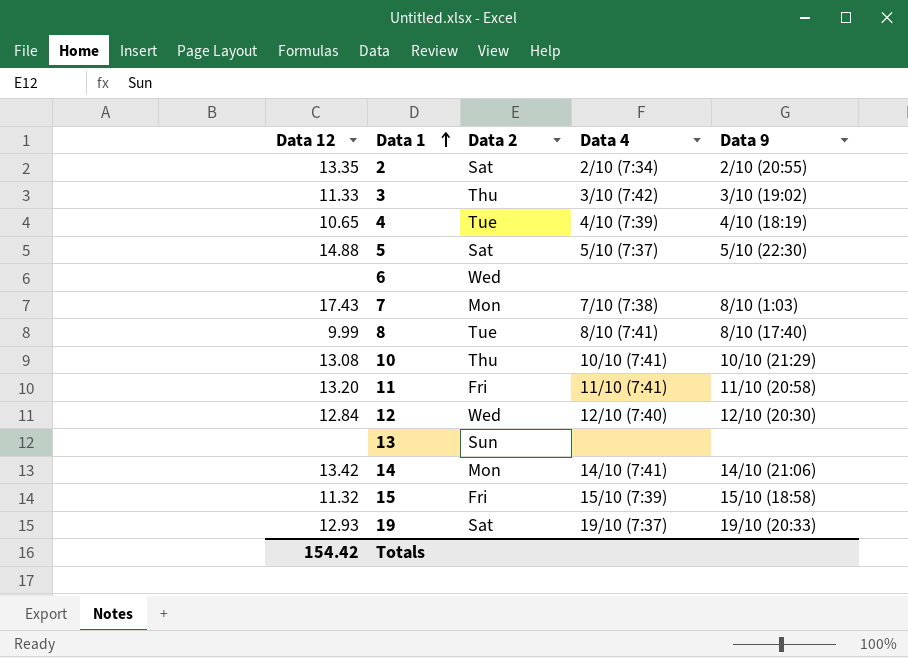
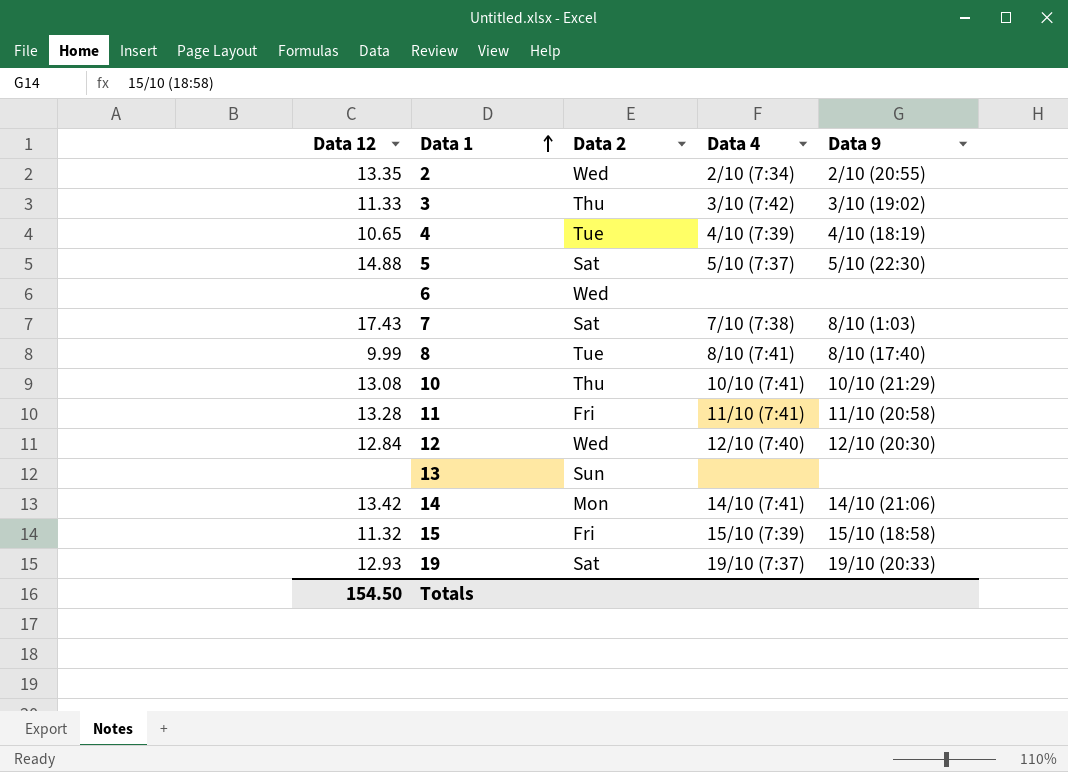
2 | Data 2: Sat -> Wed
7 | Data 2: Mon -> Sat
11 | Data 12: 13.20 -> 13.28
Totals | Data 12: 154.42 -> 154.50

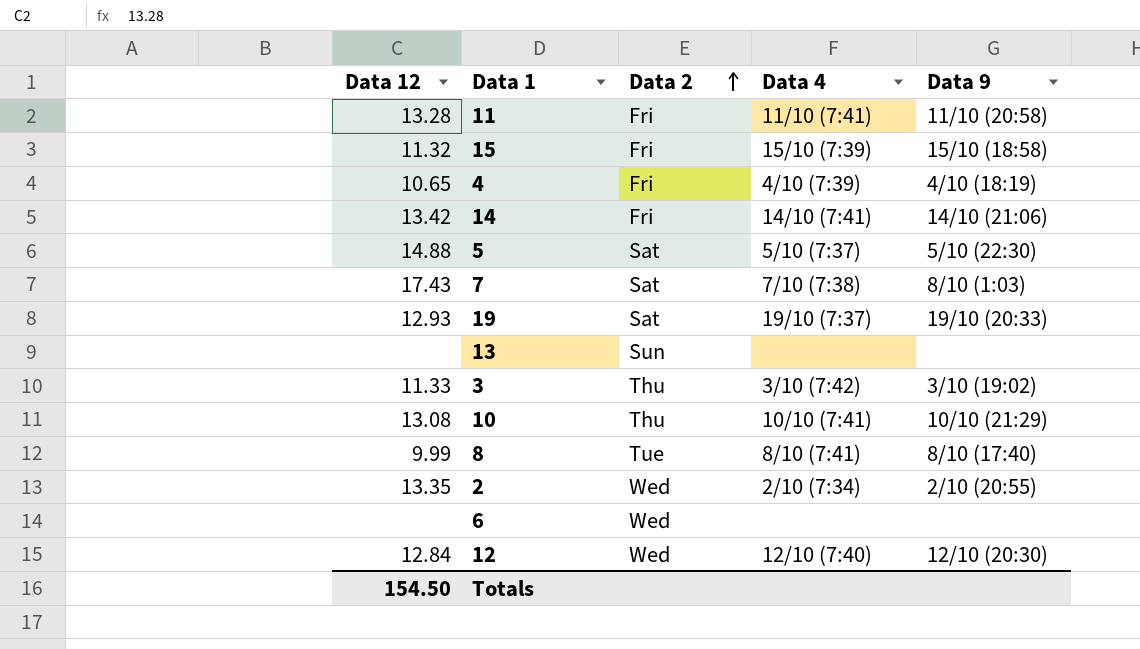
row order: Data 1 ascending -> Data 2 ascending
4 | Data 2: Tue -> Fri
14 | Data 2: Mon -> Fri

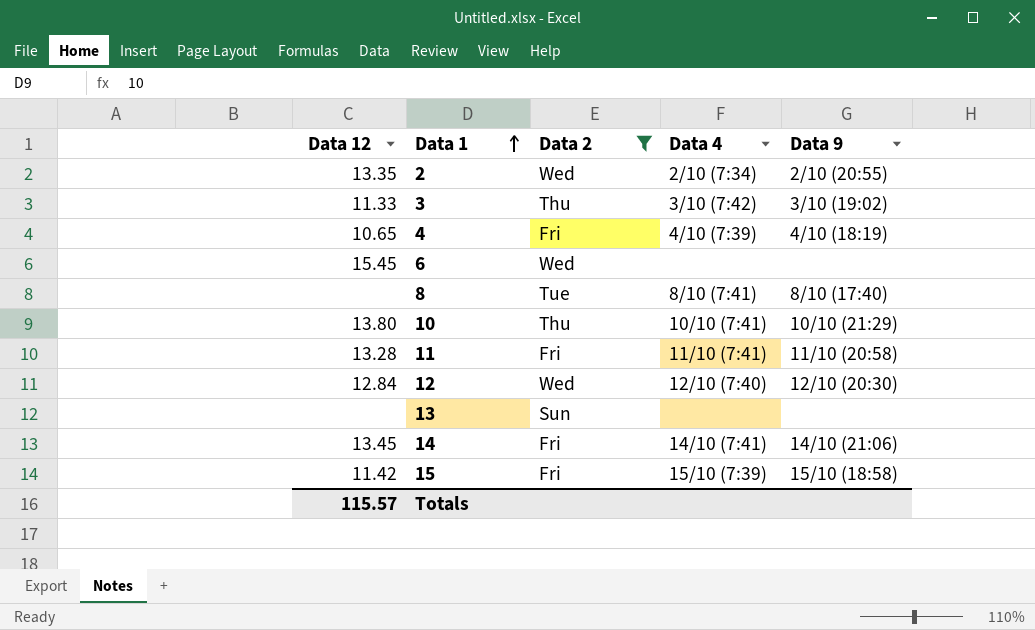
filter: none -> Data 2 != Sat
row order: Data 2 ascending -> Data 1 ascending
6 | Data 12: none -> 15.45
8 | Data 12: 9.99 -> none
10 | Data 12: 13.08 -> 13.80
14 | Data 12: 13.42 -> 13.45
15 | Data 12: 11.32 -> 11.42
Totals | Data 12: 154.50 -> 115.57

